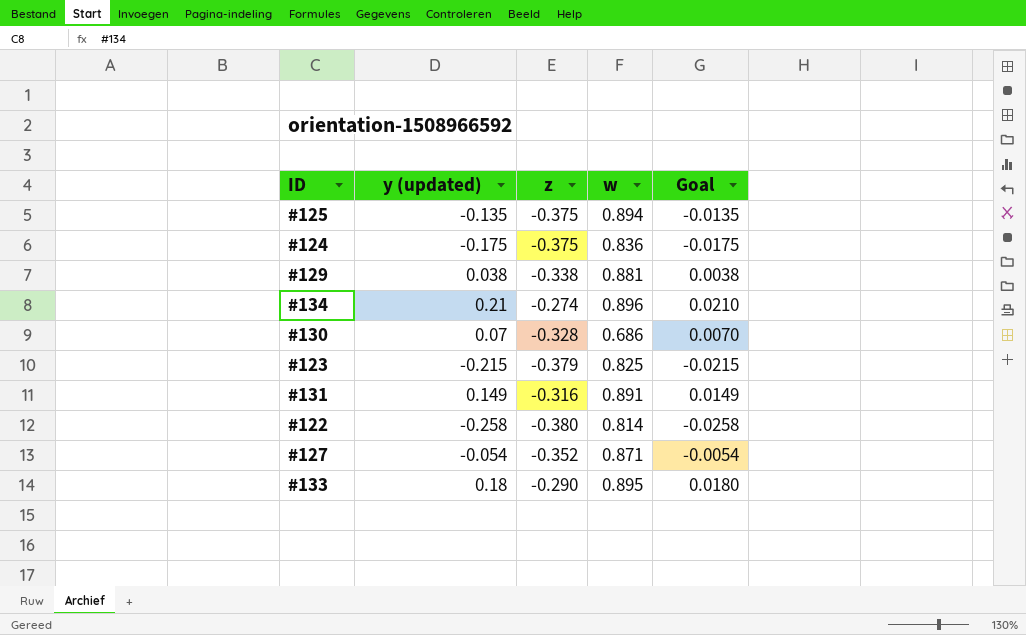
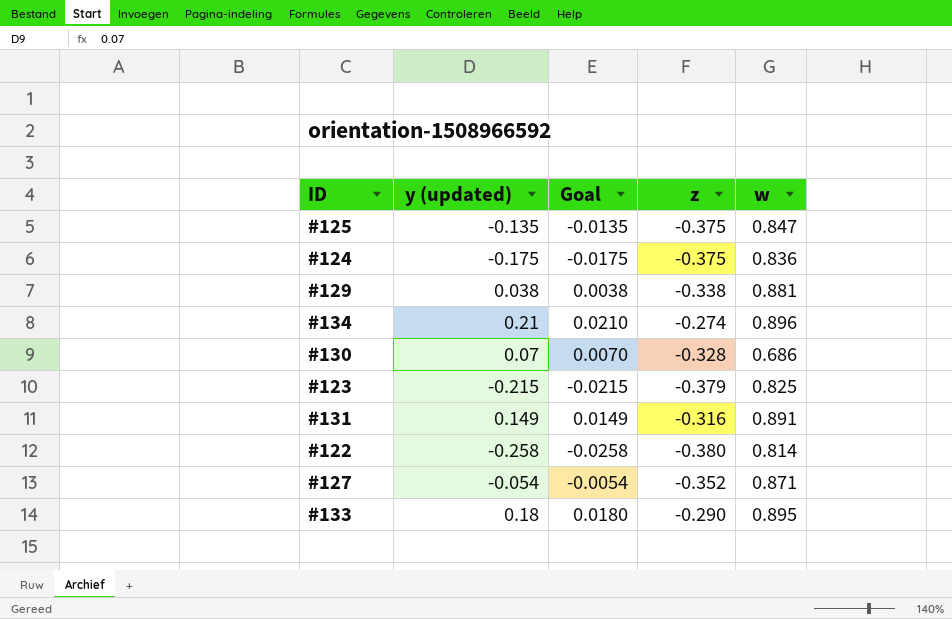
column Goal | position: 5 -> 3
#125 | w: 0.894 -> 0.847

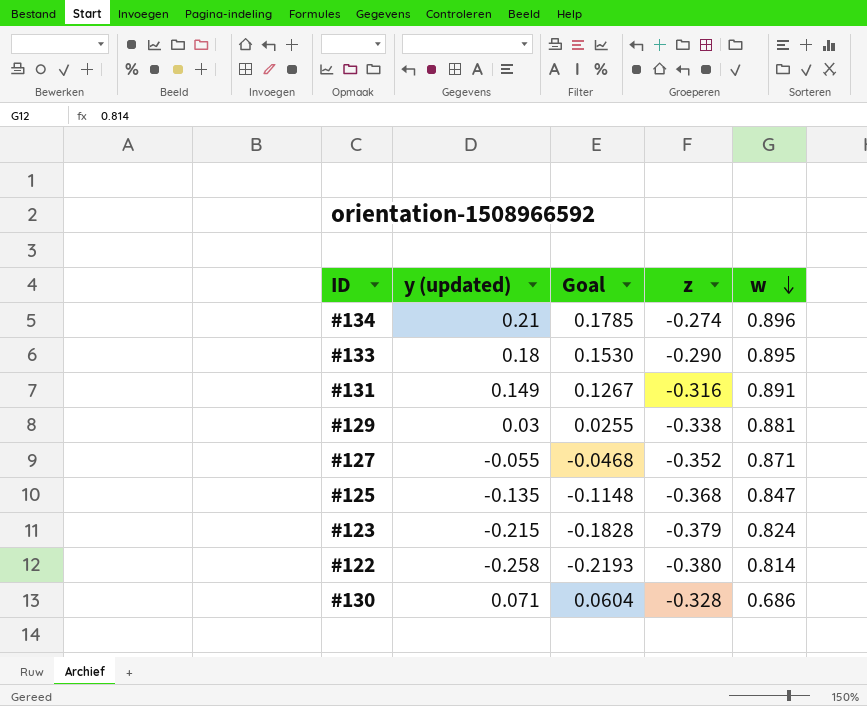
row order: none -> w descending
column Goal | formula: [y (updated)] * 0.1 -> [y (updated)] * 0.85
row #124: -0.175 | -0.0175 | -0.375 | 0.836 -> none
#129 | y (updated): 0.038 -> 0.03
#127 | y (updated): -0.054 -> -0.055
#125 | z: -0.375 -> -0.368
#123 | w: 0.825 -> 0.824
#130 | y (updated): 0.07 -> 0.071

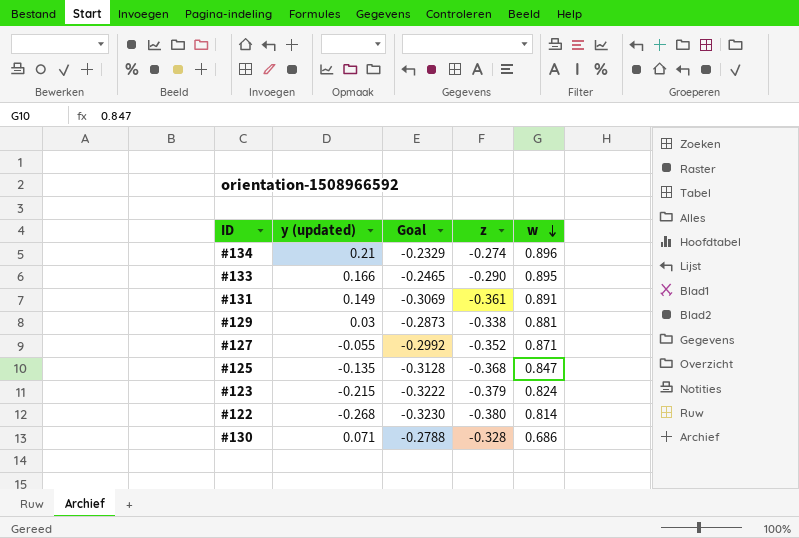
column Goal | formula: [y (updated)] * 0.85 -> [z] * 0.85
#133 | y (updated): 0.18 -> 0.166
#131 | z: -0.316 -> -0.361
#122 | y (updated): -0.258 -> -0.268

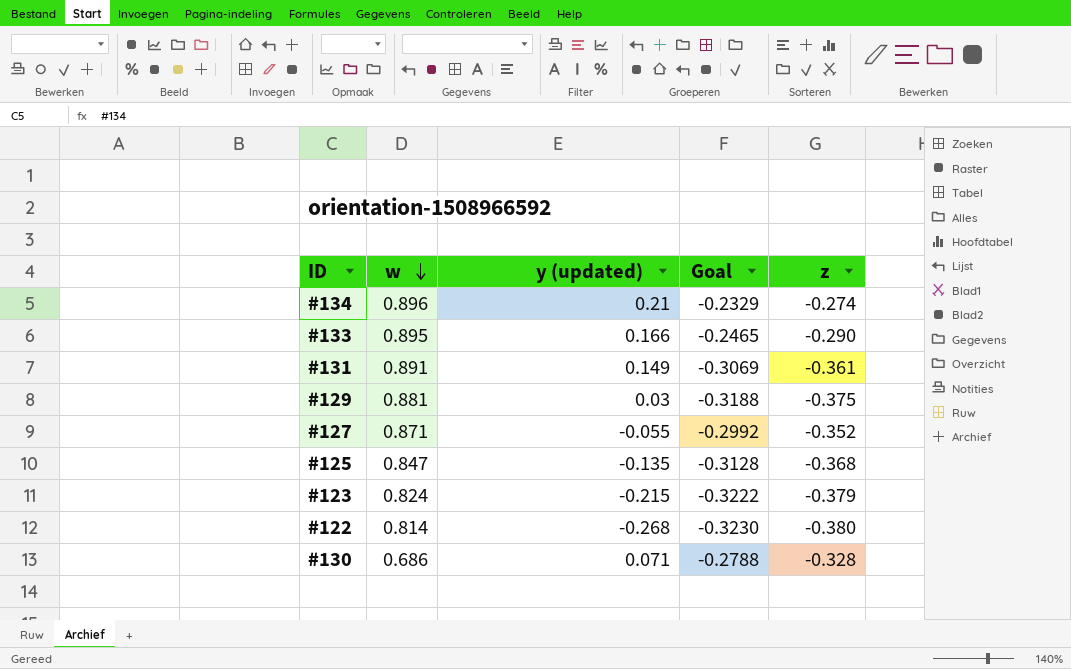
column w | position: 5 -> 2
#129 | Goal: -0.2873 -> -0.3188
#129 | z: -0.338 -> -0.375

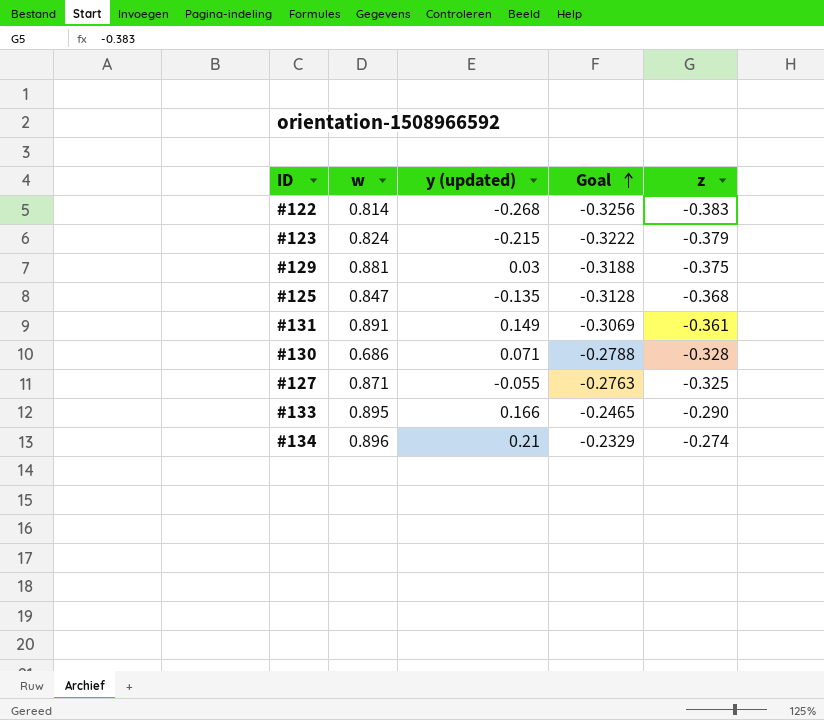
row order: w descending -> Goal ascending
#122 | Goal: -0.3230 -> -0.3256
#122 | z: -0.380 -> -0.383
#127 | Goal: -0.2992 -> -0.2763
#127 | z: -0.352 -> -0.325

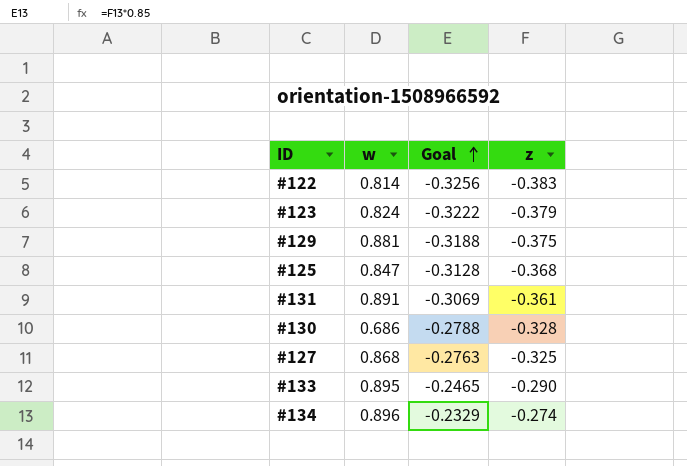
column y (updated) | position: 3 -> none
#127 | w: 0.871 -> 0.868

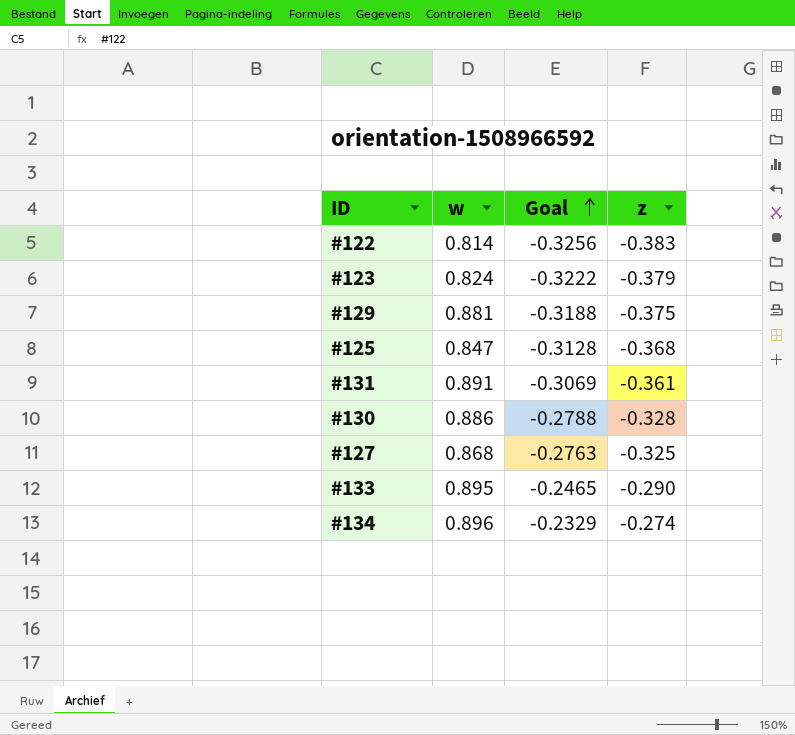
#130 | w: 0.686 -> 0.886

